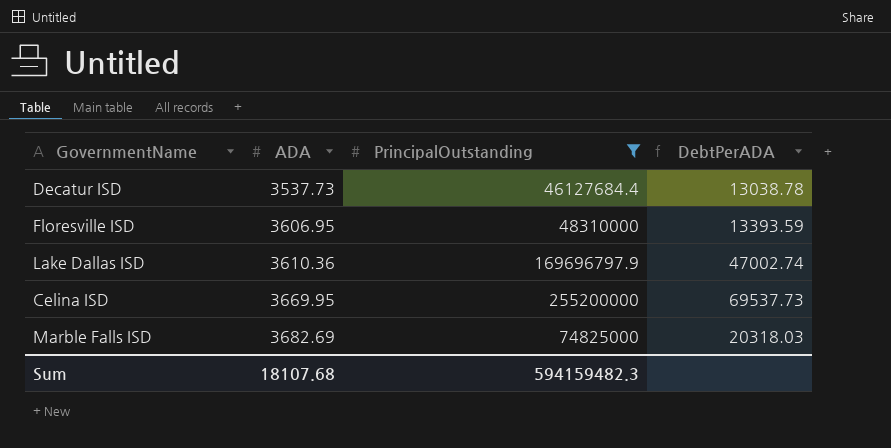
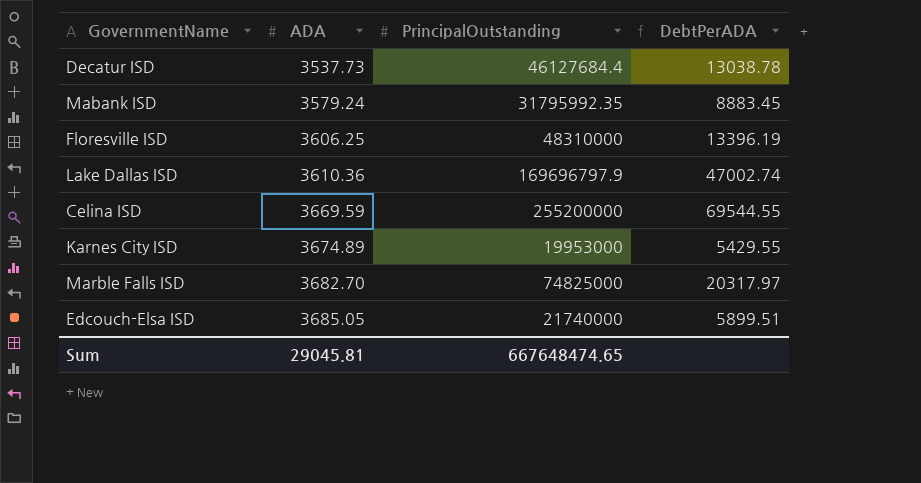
filter: PrincipalOutstanding >= 46127684.4 -> none
Floresville ISD | ADA: 3606.95 -> 3606.25
Floresville ISD | DebtPerADA: 13393.59 -> 13396.19
Celina ISD | ADA: 3669.95 -> 3669.59
Celina ISD | DebtPerADA: 69537.73 -> 69544.55
Marble Falls ISD | ADA: 3682.69 -> 3682.70
Marble Falls ISD | DebtPerADA: 20318.03 -> 20317.97
Sum | ADA: 18107.68 -> 29045.81
Sum | PrincipalOutstanding: 594159482.3 -> 667648474.65

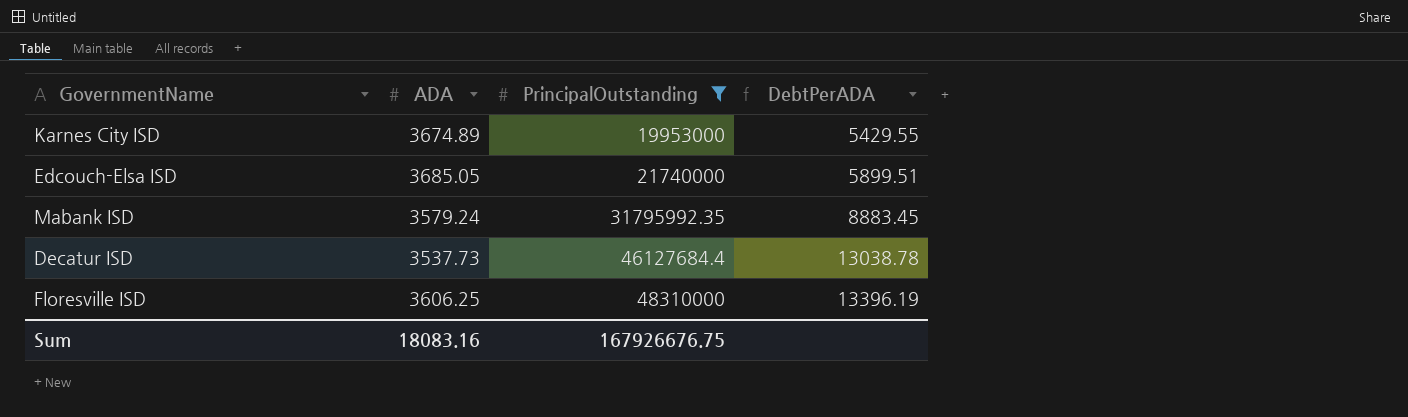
filter: none -> PrincipalOutstanding <= 48310000
row order: ADA ascending -> PrincipalOutstanding ascending
Sum | ADA: 29045.81 -> 18083.16
Sum | PrincipalOutstanding: 667648474.65 -> 167926676.75

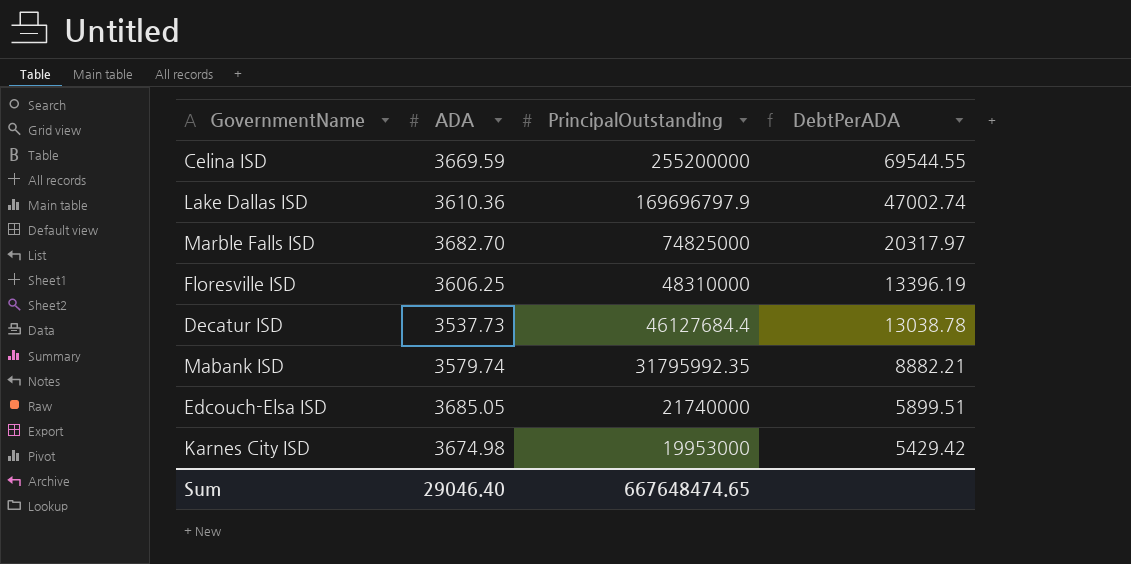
filter: PrincipalOutstanding <= 48310000 -> none
row order: PrincipalOutstanding ascending -> PrincipalOutstanding descending
Mabank ISD | ADA: 3579.24 -> 3579.74
Mabank ISD | DebtPerADA: 8883.45 -> 8882.21
Karnes City ISD | ADA: 3674.89 -> 3674.98
Karnes City ISD | DebtPerADA: 5429.55 -> 5429.42
Sum | ADA: 18083.16 -> 29046.40
Sum | PrincipalOutstanding: 167926676.75 -> 667648474.65

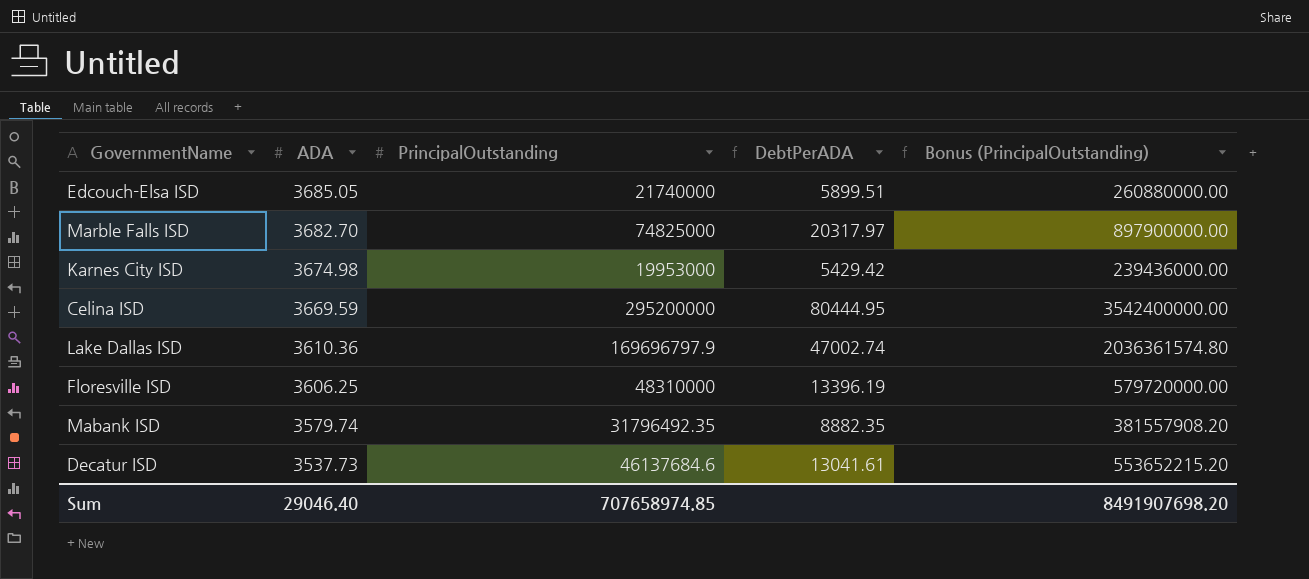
row order: PrincipalOutstanding descending -> ADA descending
column Bonus (PrincipalOutstanding) | formula: none -> [PrincipalOutstanding] * 12
Celina ISD | PrincipalOutstanding: 255200000 -> 295200000
Celina ISD | DebtPerADA: 69544.55 -> 80444.95
Mabank ISD | PrincipalOutstanding: 31795992.35 -> 31796492.35
Mabank ISD | DebtPerADA: 8882.21 -> 8882.35
Decatur ISD | PrincipalOutstanding: 46127684.4 -> 46137684.6
Decatur ISD | DebtPerADA: 13038.78 -> 13041.61
Sum | PrincipalOutstanding: 667648474.65 -> 707658974.85

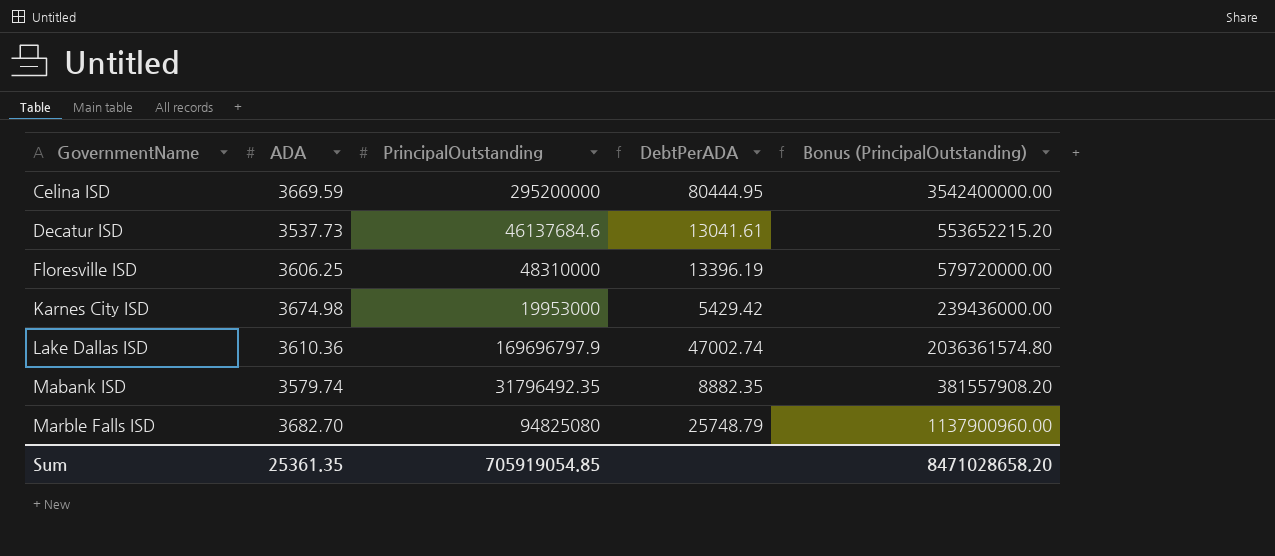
row order: ADA descending -> GovernmentName ascending
row Edcouch-Elsa ISD: 3685.05 | 21740000 | 5899.51 | 260880000.00 -> none
Marble Falls ISD | PrincipalOutstanding: 74825000 -> 94825080
Marble Falls ISD | DebtPerADA: 20317.97 -> 25748.79
Marble Falls ISD | Bonus (PrincipalOutstanding): 897900000.00 -> 1137900960.00
Sum | ADA: 29046.40 -> 25361.35
Sum | PrincipalOutstanding: 707658974.85 -> 705919054.85
Sum | Bonus (PrincipalOutstanding): 8491907698.20 -> 8471028658.20

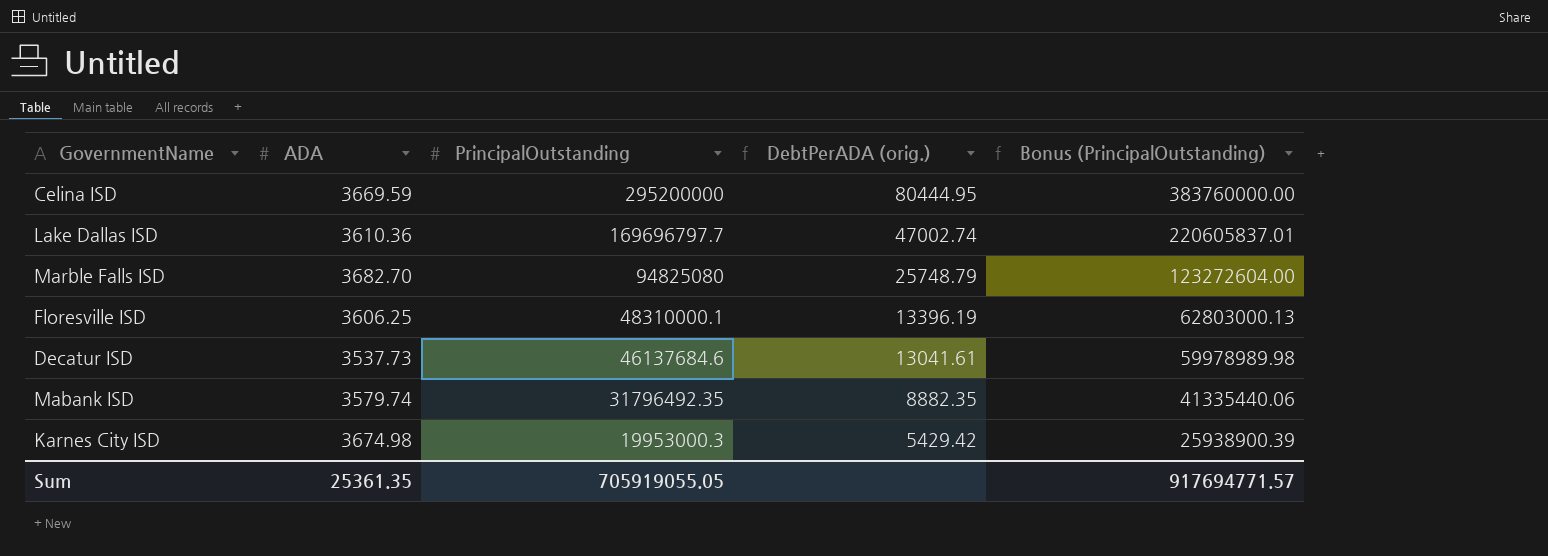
row order: GovernmentName ascending -> PrincipalOutstanding descending
column name: DebtPerADA -> DebtPerADA (orig.)
column Bonus (PrincipalOutstanding) | formula: [PrincipalOutstanding] * 12 -> [PrincipalOutstanding] * 1.3
Lake Dallas ISD | PrincipalOutstanding: 169696797.9 -> 169696797.7
Floresville ISD | PrincipalOutstanding: 48310000 -> 48310000.1
Karnes City ISD | PrincipalOutstanding: 19953000 -> 19953000.3
Sum | PrincipalOutstanding: 705919054.85 -> 705919055.05
Sum | Bonus (PrincipalOutstanding): 8471028658.20 -> 917694771.57

